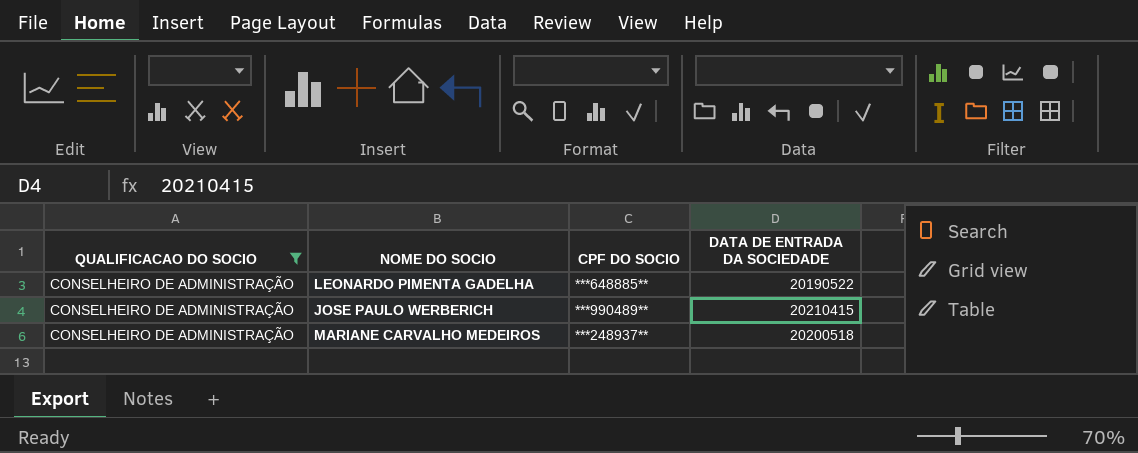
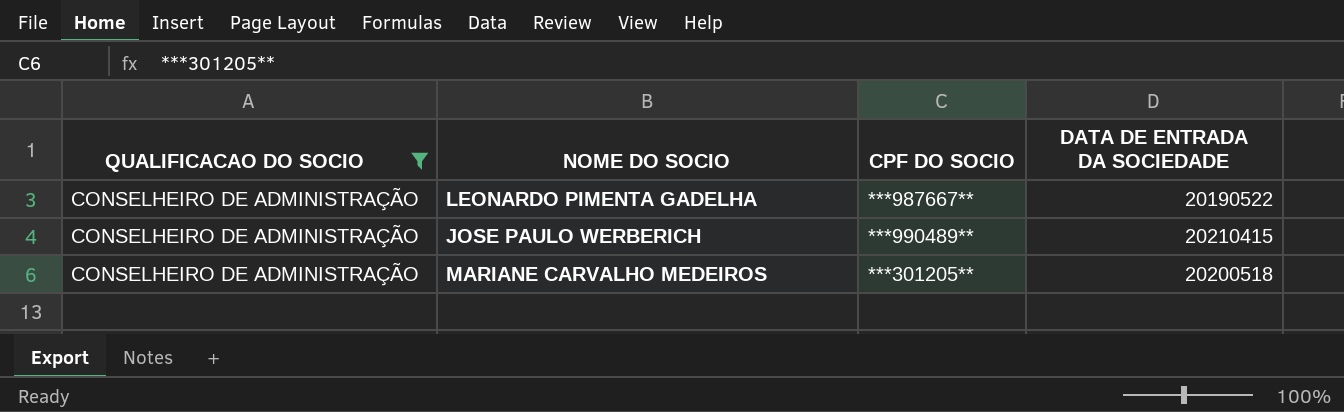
LEONARDO PIMENTA GADELHA | CPF DO SOCIO: ***648885** -> ***987667**
MARIANE CARVALHO MEDEIROS | CPF DO SOCIO: ***248937** -> ***301205**

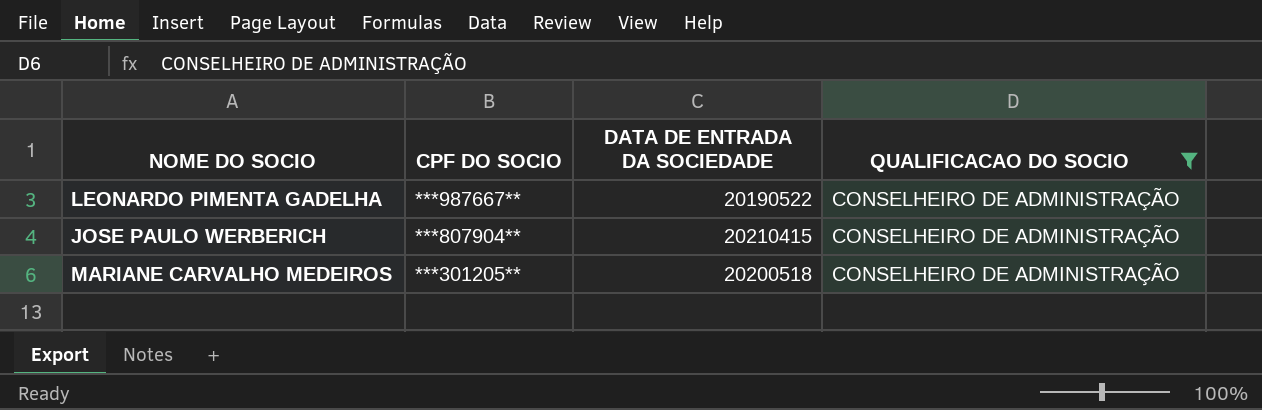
column QUALIFICACAO DO SOCIO | position: 1 -> 4
JOSE PAULO WERBERICH | CPF DO SOCIO: ***990489** -> ***807904**

